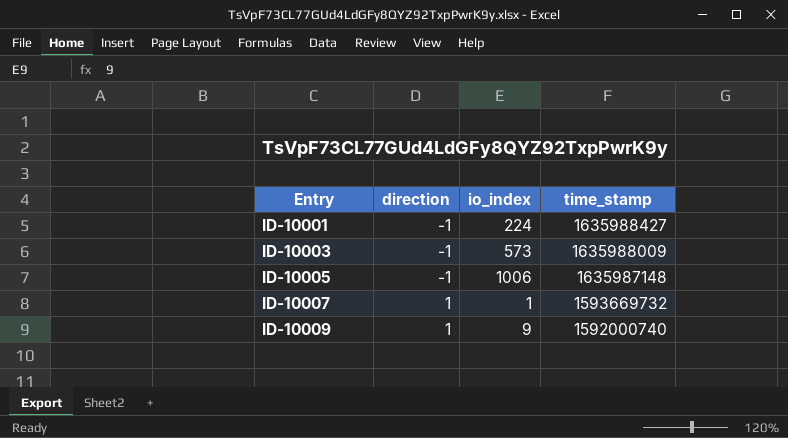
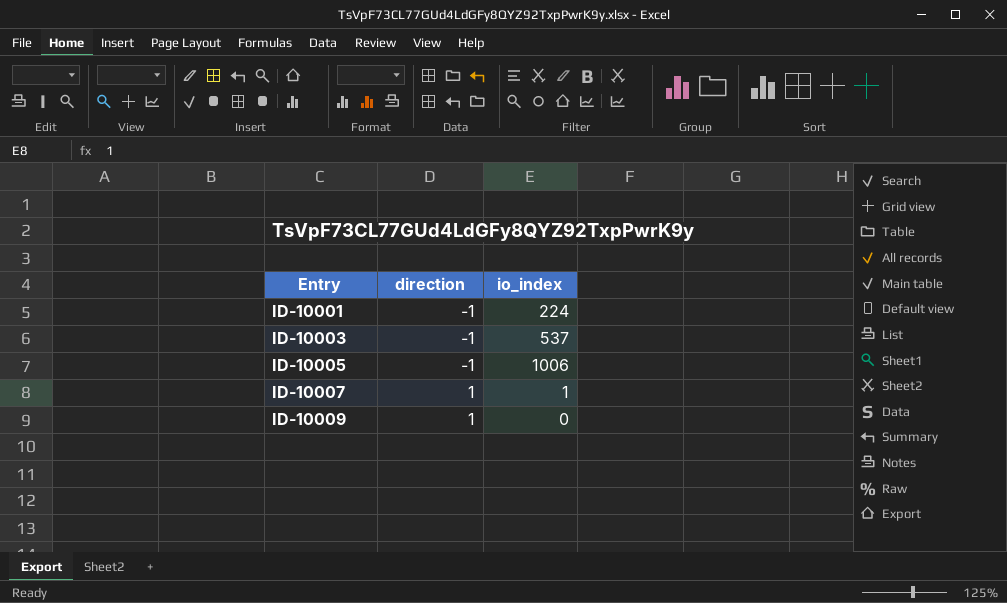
column time_stamp | position: 4 -> none
ID-10003 | io_index: 573 -> 537
ID-10009 | io_index: 9 -> 0

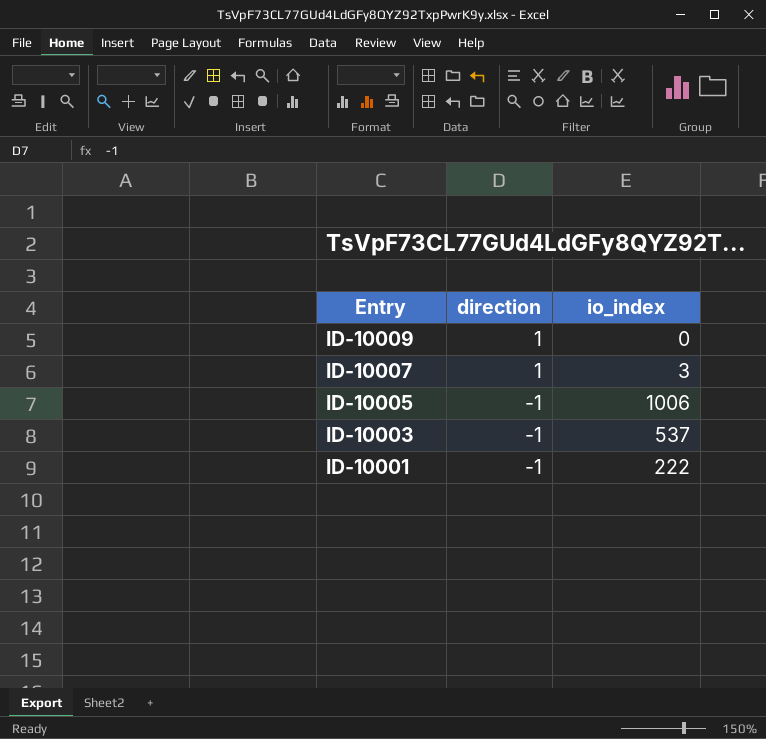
row order: Entry ascending -> Entry descending
ID-10007 | io_index: 1 -> 3
ID-10001 | io_index: 224 -> 222

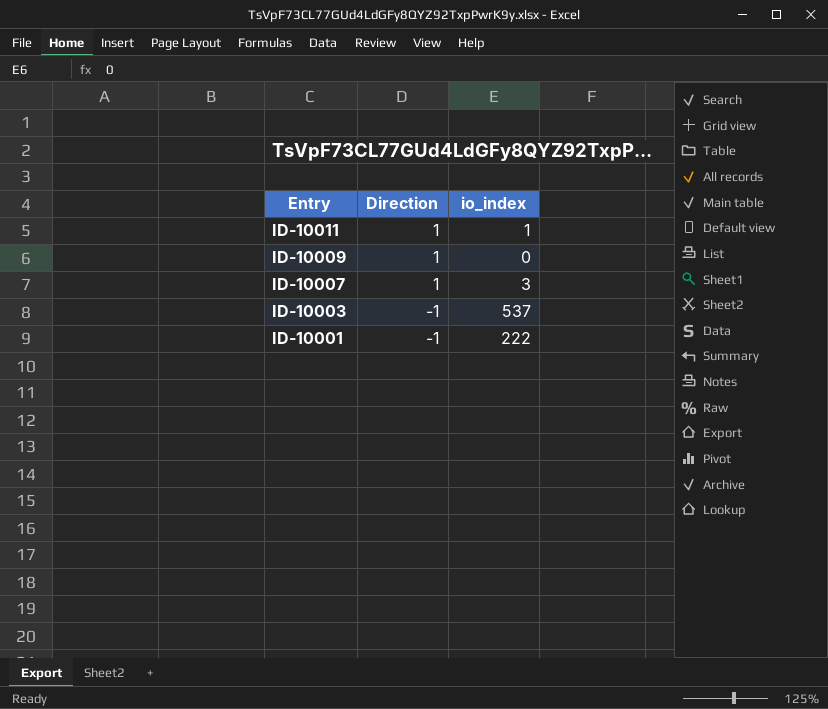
column name: direction -> Direction
row ID-10005: -1 | 1006 -> none
row ID-10011: none -> 1 | 1

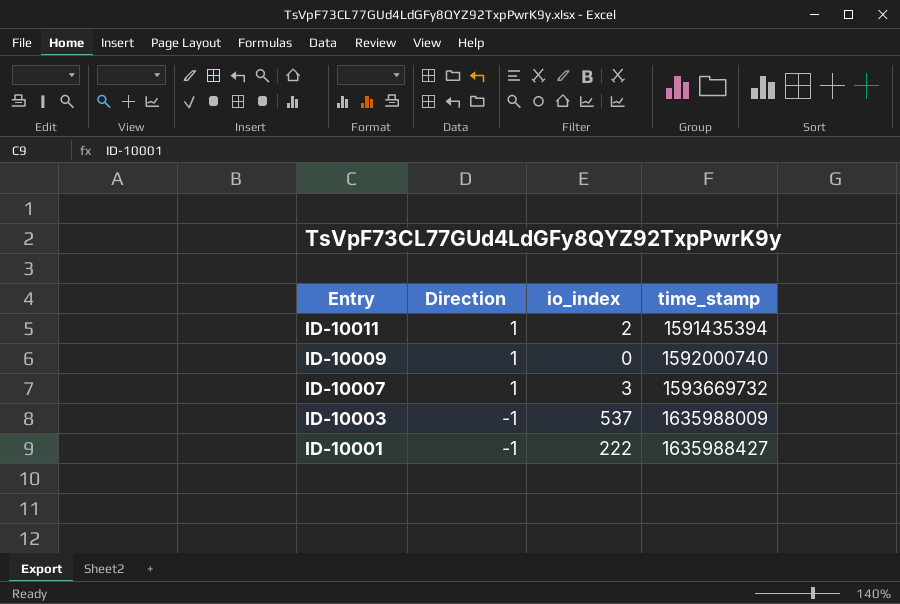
column time_stamp | position: none -> 4
ID-10011 | io_index: 1 -> 2

